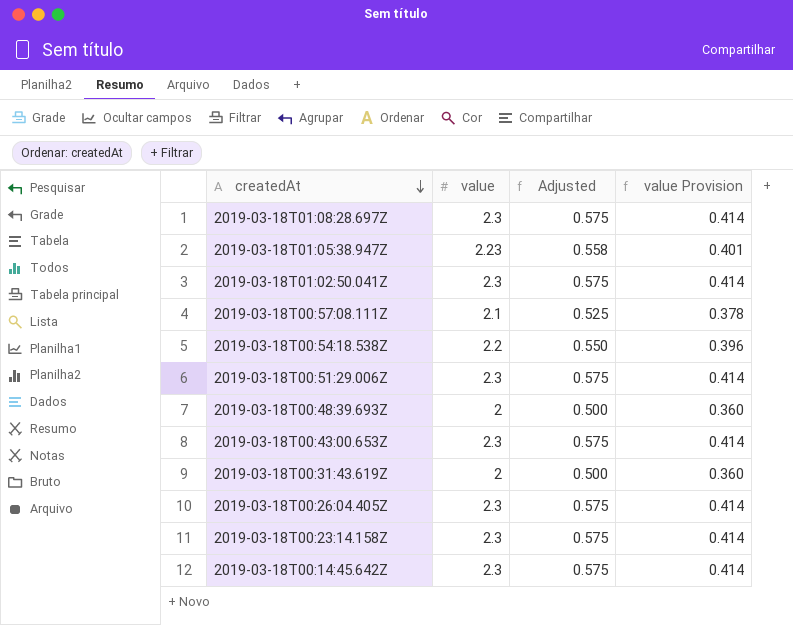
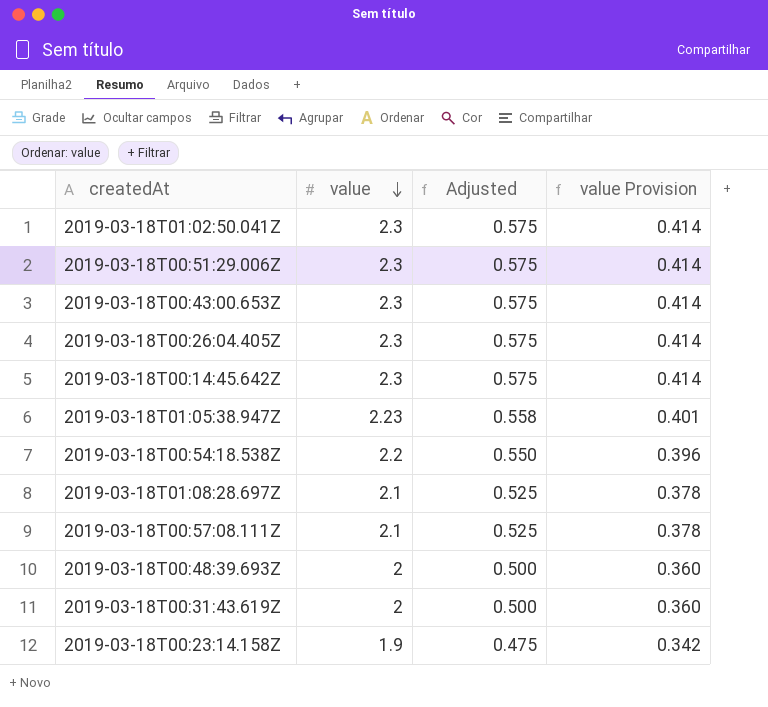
row order: createdAt descending -> value descending
2019-03-18T01:08:28.697Z | value: 2.3 -> 2.1
2019-03-18T01:08:28.697Z | Adjusted: 0.575 -> 0.525
2019-03-18T01:08:28.697Z | value Provision: 0.414 -> 0.378
2019-03-18T00:23:14.158Z | value: 2.3 -> 1.9
2019-03-18T00:23:14.158Z | Adjusted: 0.575 -> 0.475
2019-03-18T00:23:14.158Z | value Provision: 0.414 -> 0.342

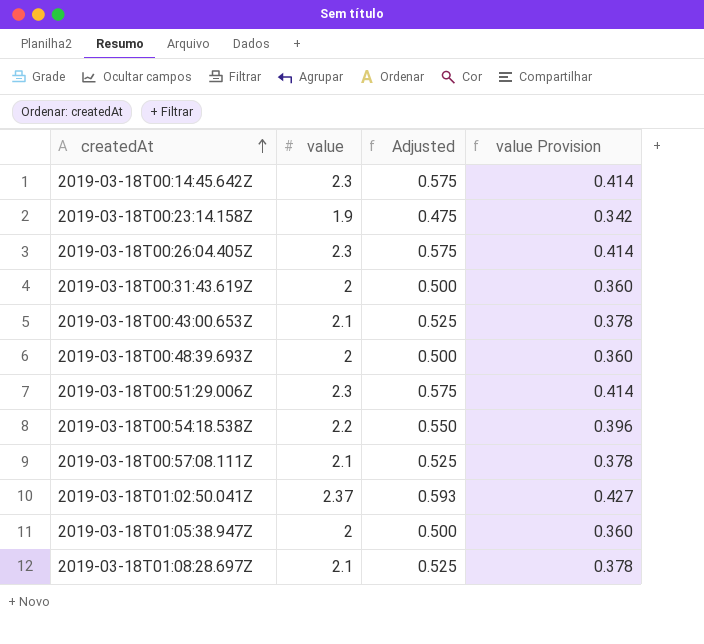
row order: value descending -> createdAt ascending
2019-03-18T00:43:00.653Z | value: 2.3 -> 2.1
2019-03-18T00:43:00.653Z | Adjusted: 0.575 -> 0.525
2019-03-18T00:43:00.653Z | value Provision: 0.414 -> 0.378
2019-03-18T01:02:50.041Z | value: 2.3 -> 2.37
2019-03-18T01:02:50.041Z | Adjusted: 0.575 -> 0.593
2019-03-18T01:02:50.041Z | value Provision: 0.414 -> 0.427
2019-03-18T01:05:38.947Z | value: 2.23 -> 2
2019-03-18T01:05:38.947Z | Adjusted: 0.558 -> 0.500
2019-03-18T01:05:38.947Z | value Provision: 0.401 -> 0.360

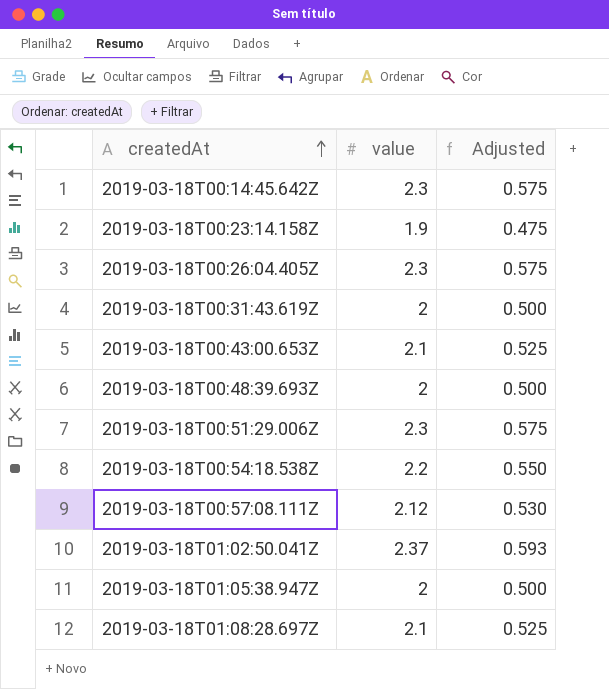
column value Provision | formula: [value] * 0.18 -> none
2019-03-18T00:57:08.111Z | value: 2.1 -> 2.12
2019-03-18T00:57:08.111Z | Adjusted: 0.525 -> 0.530

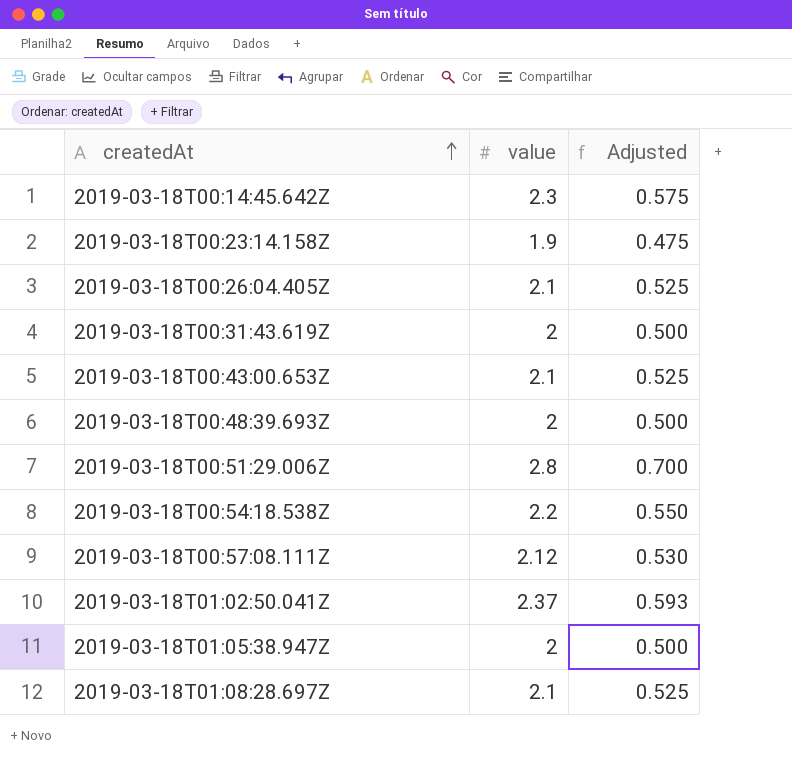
2019-03-18T00:26:04.405Z | value: 2.3 -> 2.1
2019-03-18T00:26:04.405Z | Adjusted: 0.575 -> 0.525
2019-03-18T00:51:29.006Z | value: 2.3 -> 2.8
2019-03-18T00:51:29.006Z | Adjusted: 0.575 -> 0.700

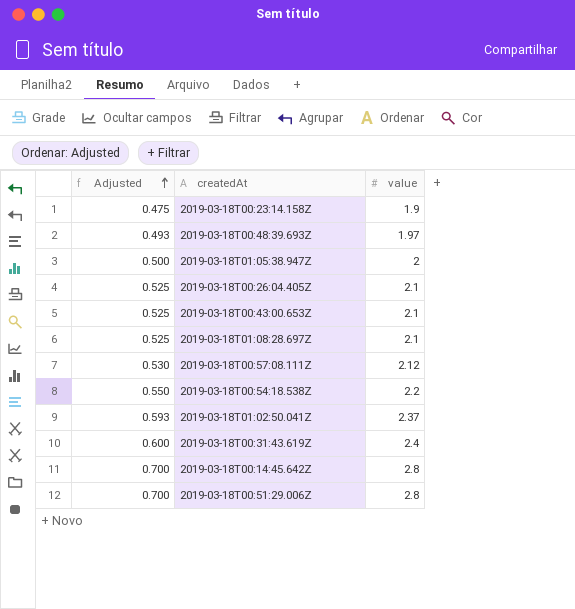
row order: createdAt ascending -> Adjusted ascending
column Adjusted | position: 3 -> 1
2019-03-18T00:48:39.693Z | Adjusted: 0.500 -> 0.493
2019-03-18T00:48:39.693Z | value: 2 -> 1.97
2019-03-18T00:31:43.619Z | Adjusted: 0.500 -> 0.600
2019-03-18T00:31:43.619Z | value: 2 -> 2.4
2019-03-18T00:14:45.642Z | Adjusted: 0.575 -> 0.700
2019-03-18T00:14:45.642Z | value: 2.3 -> 2.8

